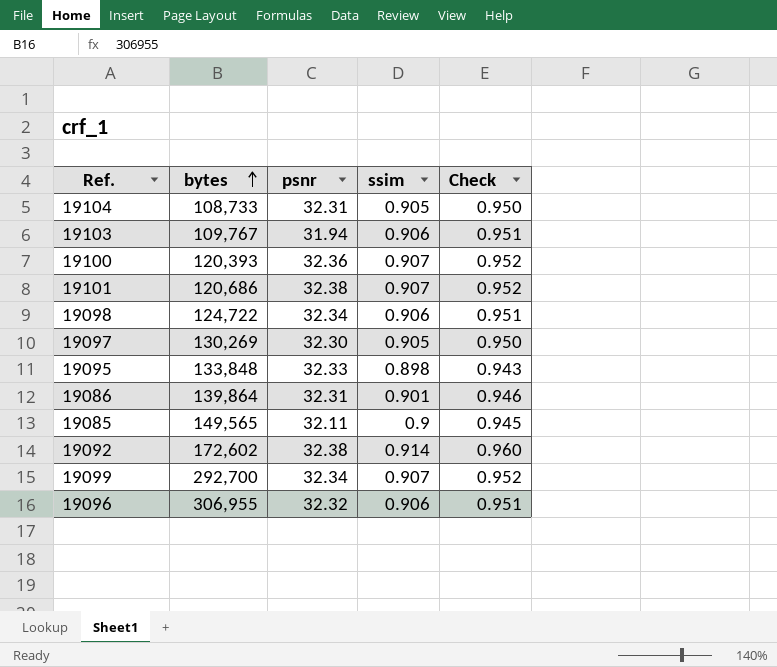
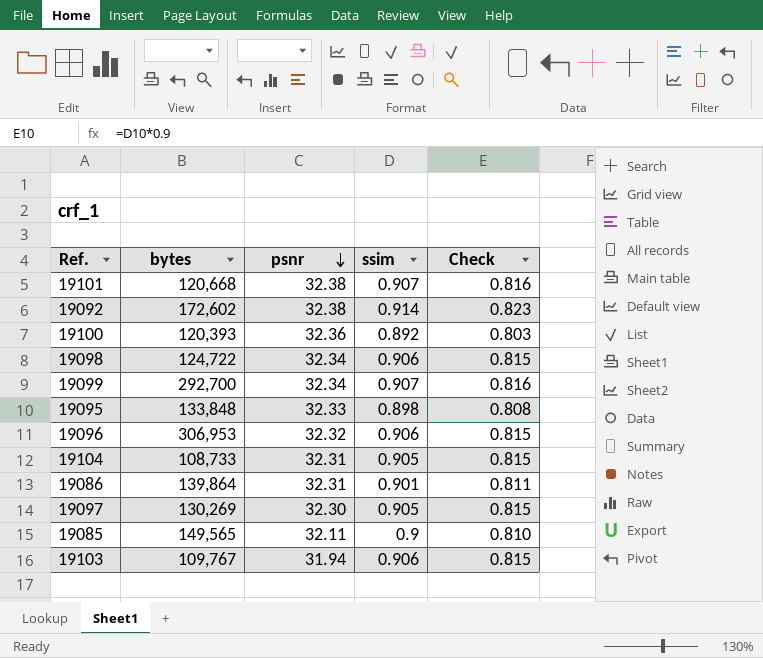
row order: bytes ascending -> psnr descending
column Check | formula: [ssim] * 1.05 -> [ssim] * 0.9
19101 | bytes: 120,686 -> 120,668
19100 | ssim: 0.907 -> 0.892
19096 | bytes: 306,955 -> 306,953

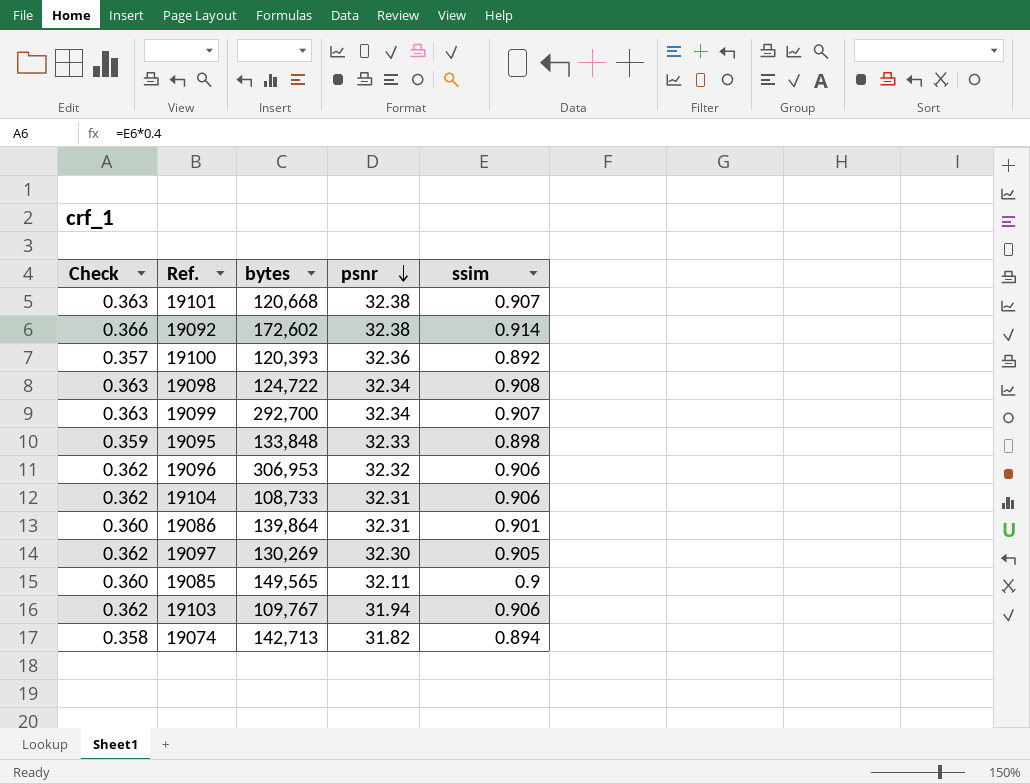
column Check | formula: [ssim] * 0.9 -> [ssim] * 0.4
column Check | position: 5 -> 1
19098 | ssim: 0.906 -> 0.908
19104 | ssim: 0.905 -> 0.906
row 19074: none -> 0.358 | 142,713 | 31.82 | 0.894

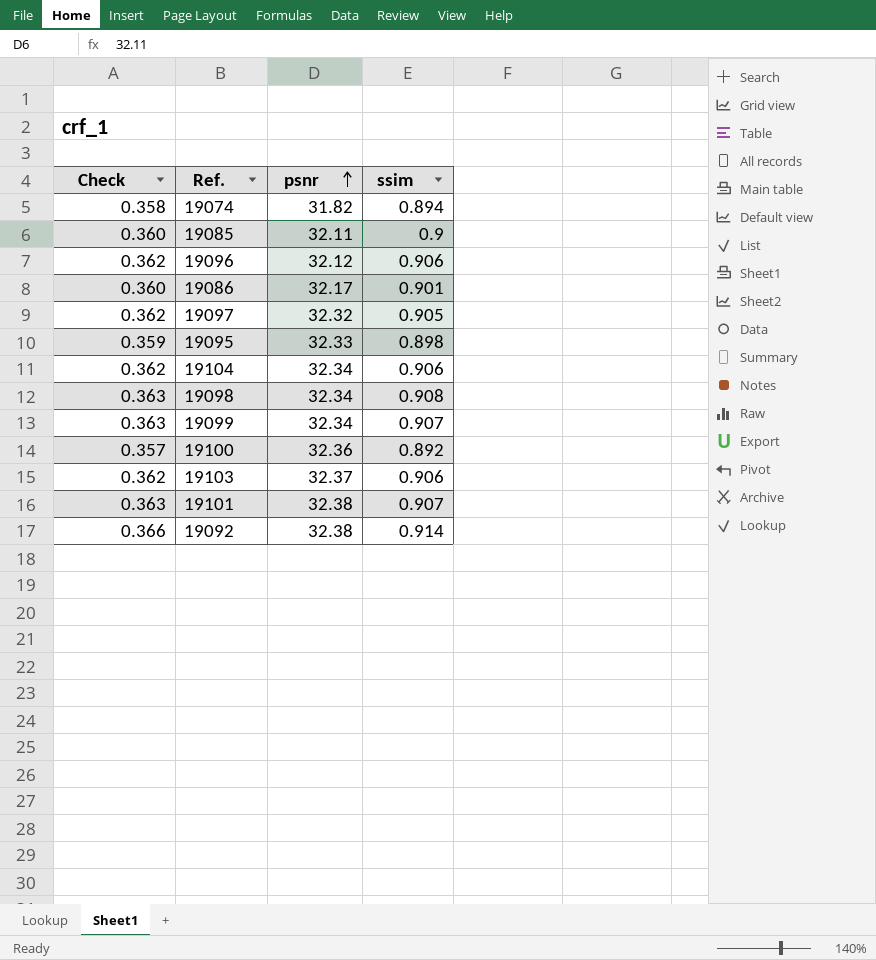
row order: psnr descending -> psnr ascending
column bytes | position: 3 -> none
19096 | psnr: 32.32 -> 32.12
19086 | psnr: 32.31 -> 32.17
19097 | psnr: 32.30 -> 32.32
19104 | psnr: 32.31 -> 32.34
19103 | psnr: 31.94 -> 32.37

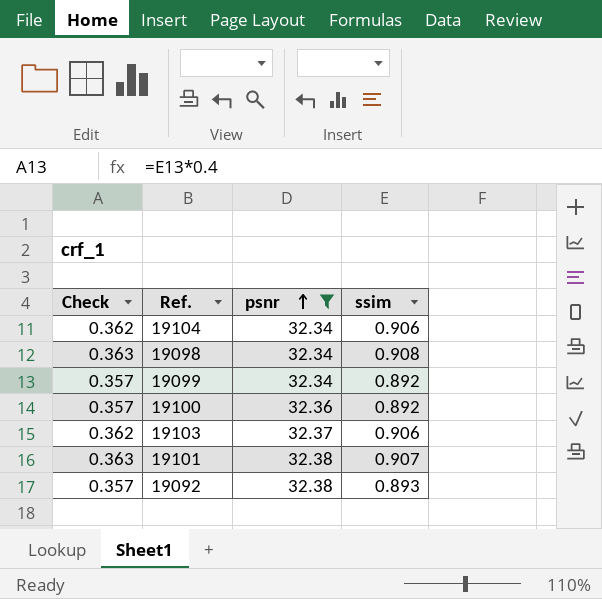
filter: none -> psnr >= 32.34
19099 | Check: 0.363 -> 0.357
19099 | ssim: 0.907 -> 0.892
19092 | Check: 0.366 -> 0.357
19092 | ssim: 0.914 -> 0.893

